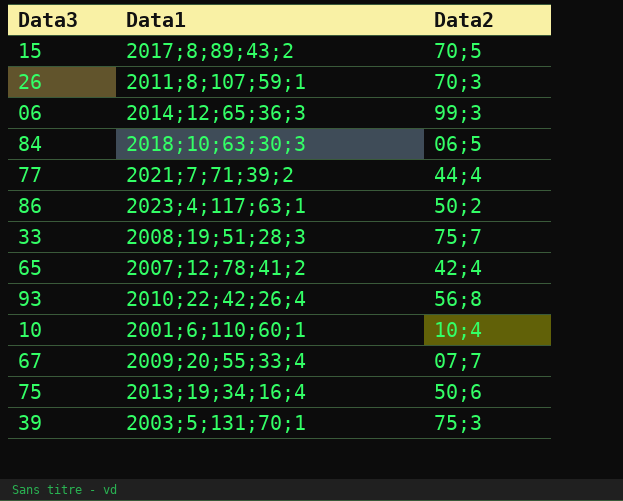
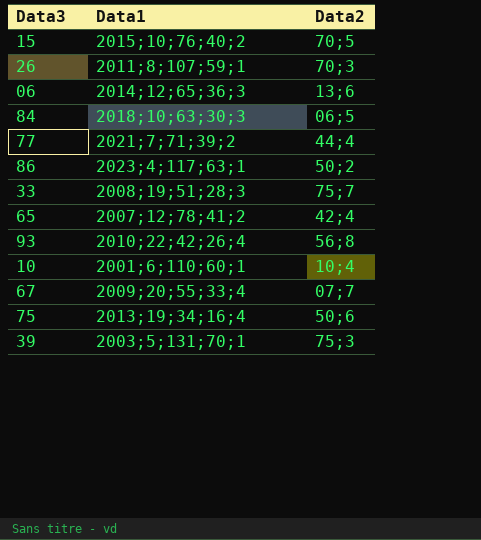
15 | Data1: 2017;8;89;43;2 -> 2015;10;76;40;2
06 | Data2: 99;3 -> 13;6

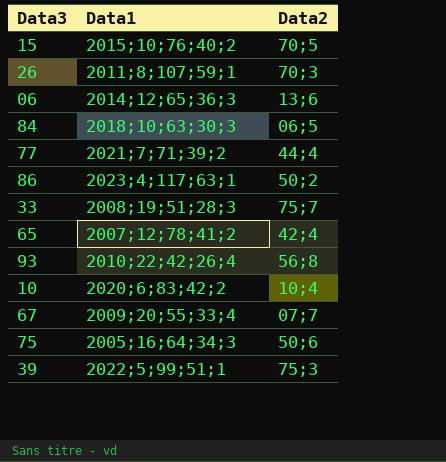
10 | Data1: 2001;6;110;60;1 -> 2020;6;83;42;2
75 | Data1: 2013;19;34;16;4 -> 2005;16;64;34;3
39 | Data1: 2003;5;131;70;1 -> 2022;5;99;51;1

